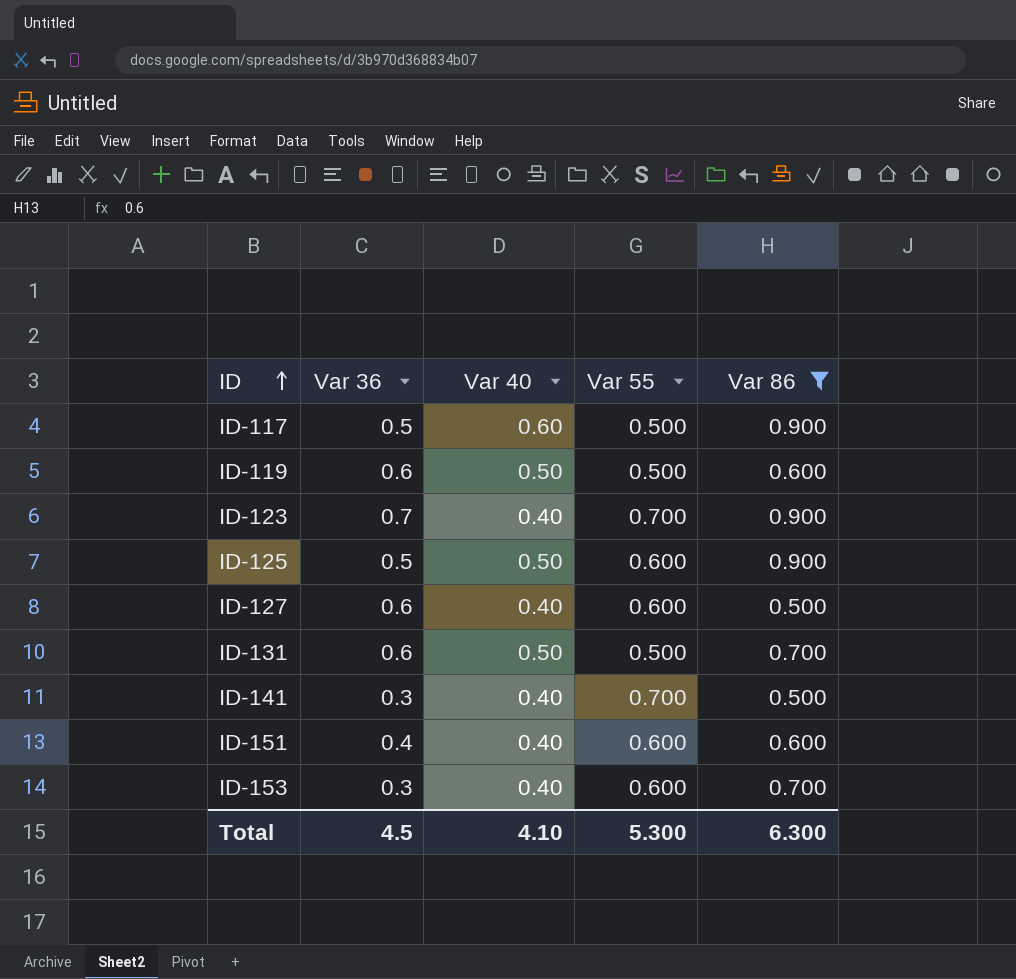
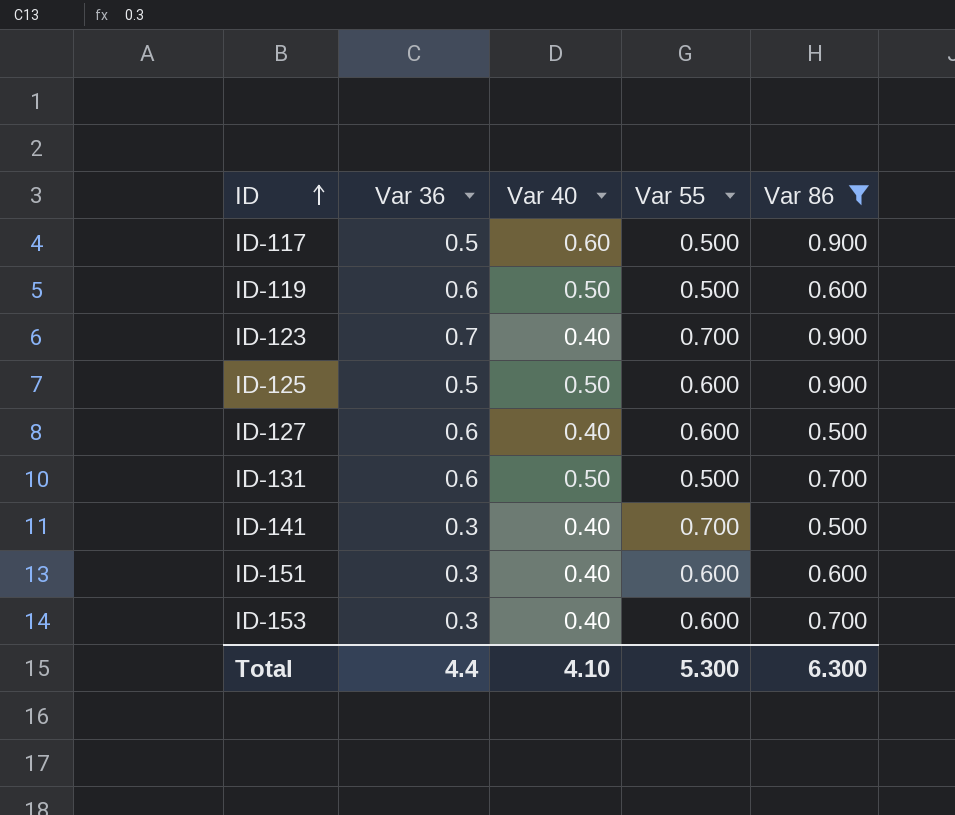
ID-151 | Var 36: 0.4 -> 0.3
Total | Var 36: 4.5 -> 4.4

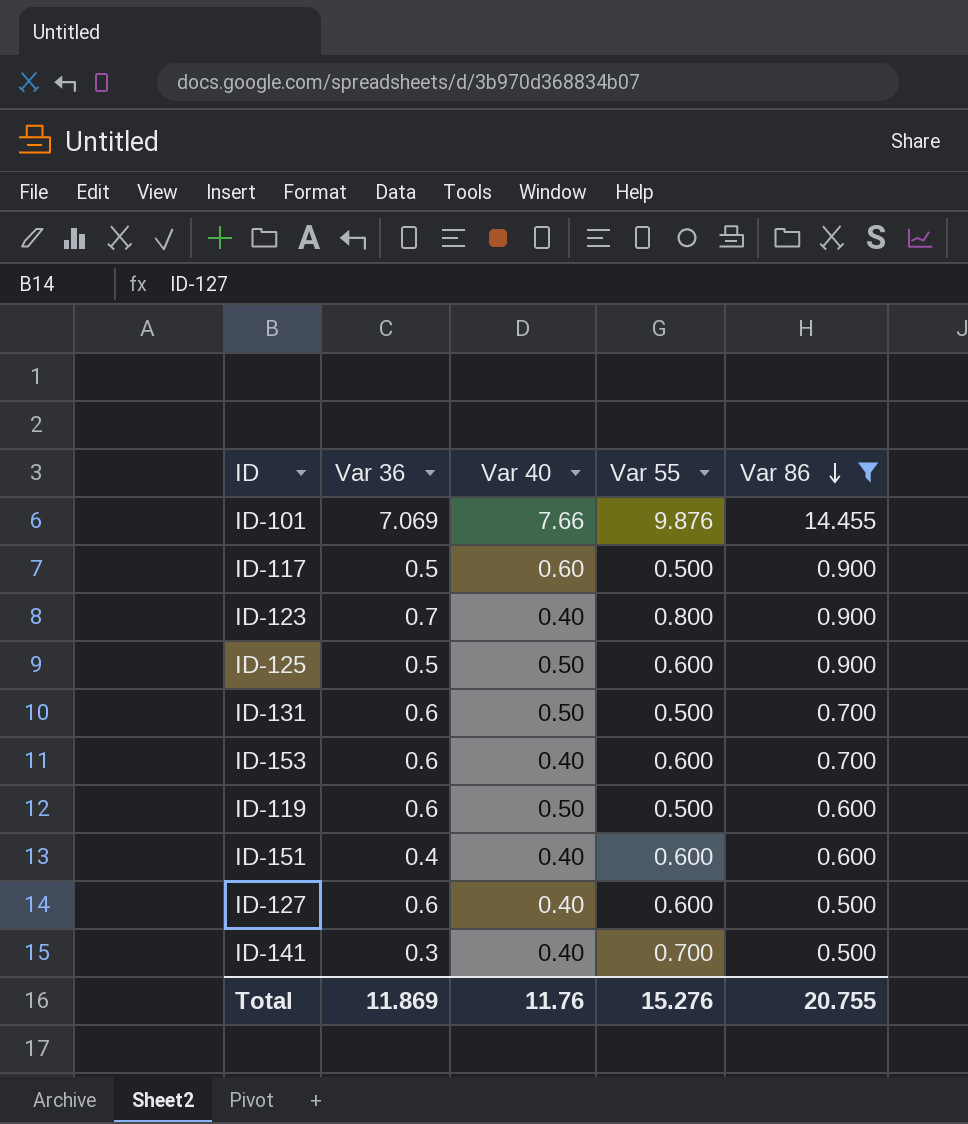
row order: ID ascending -> Var 86 descending
row ID-101: none -> 7.069 | 7.66 | 9.876 | 14.455
ID-123 | Var 55: 0.700 -> 0.800
ID-153 | Var 36: 0.3 -> 0.6
ID-151 | Var 36: 0.3 -> 0.4
Total | Var 36: 4.4 -> 11.869
Total | Var 40: 4.10 -> 11.76
Total | Var 55: 5.300 -> 15.276
Total | Var 86: 6.300 -> 20.755

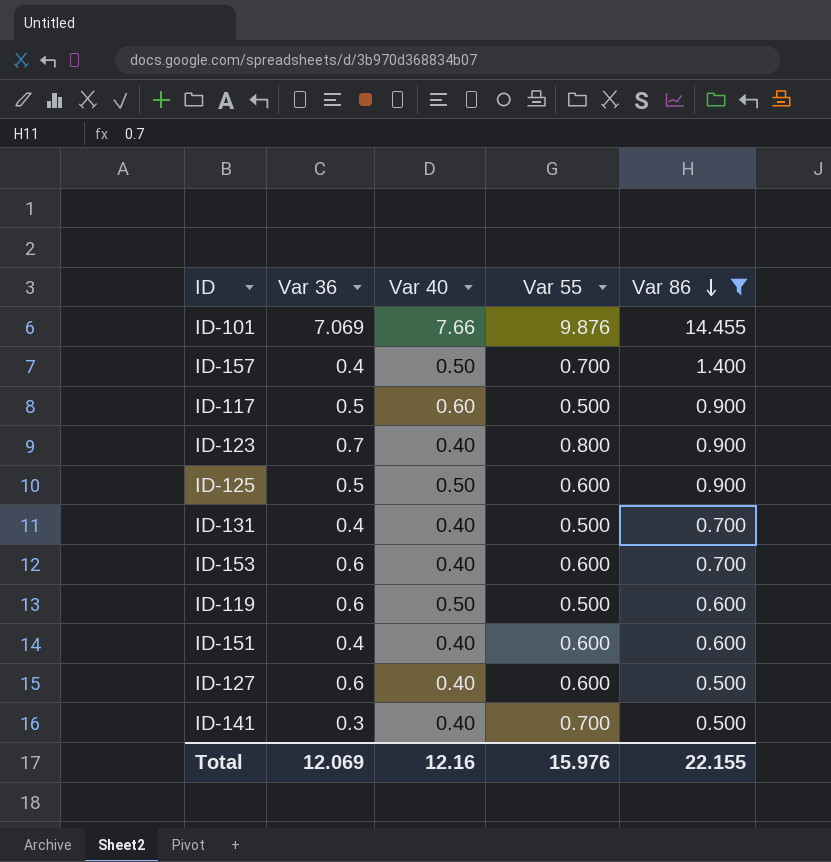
row ID-157: none -> 0.4 | 0.50 | 0.700 | 1.400
ID-131 | Var 36: 0.6 -> 0.4
ID-131 | Var 40: 0.50 -> 0.40
Total | Var 36: 11.869 -> 12.069
Total | Var 40: 11.76 -> 12.16
Total | Var 55: 15.276 -> 15.976
Total | Var 86: 20.755 -> 22.155

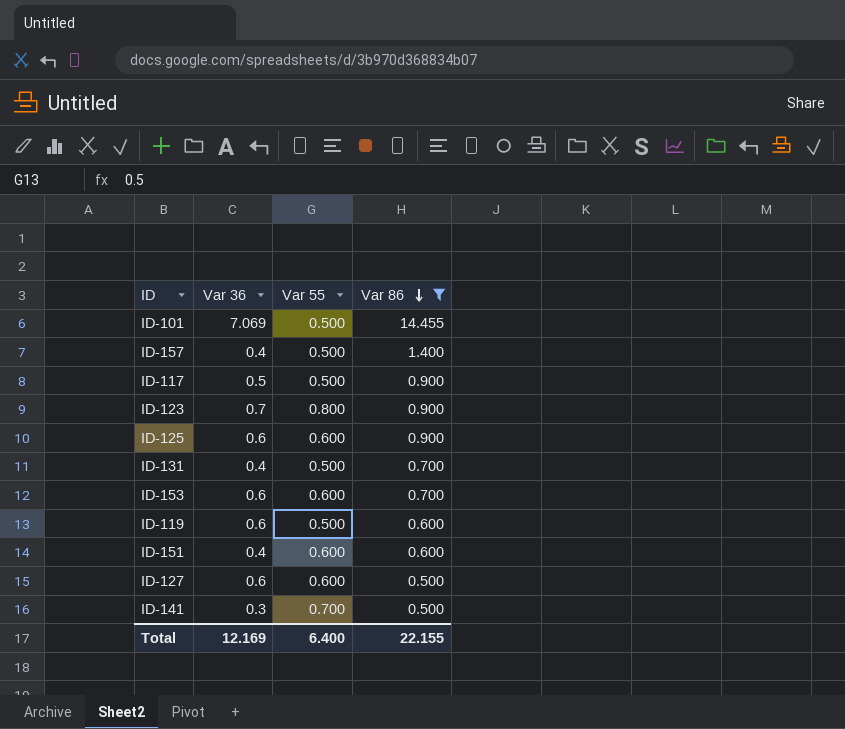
column Var 40 | position: 3 -> none
ID-101 | Var 55: 9.876 -> 0.500
ID-157 | Var 55: 0.700 -> 0.500
ID-125 | Var 36: 0.5 -> 0.6
Total | Var 36: 12.069 -> 12.169
Total | Var 55: 15.976 -> 6.400

